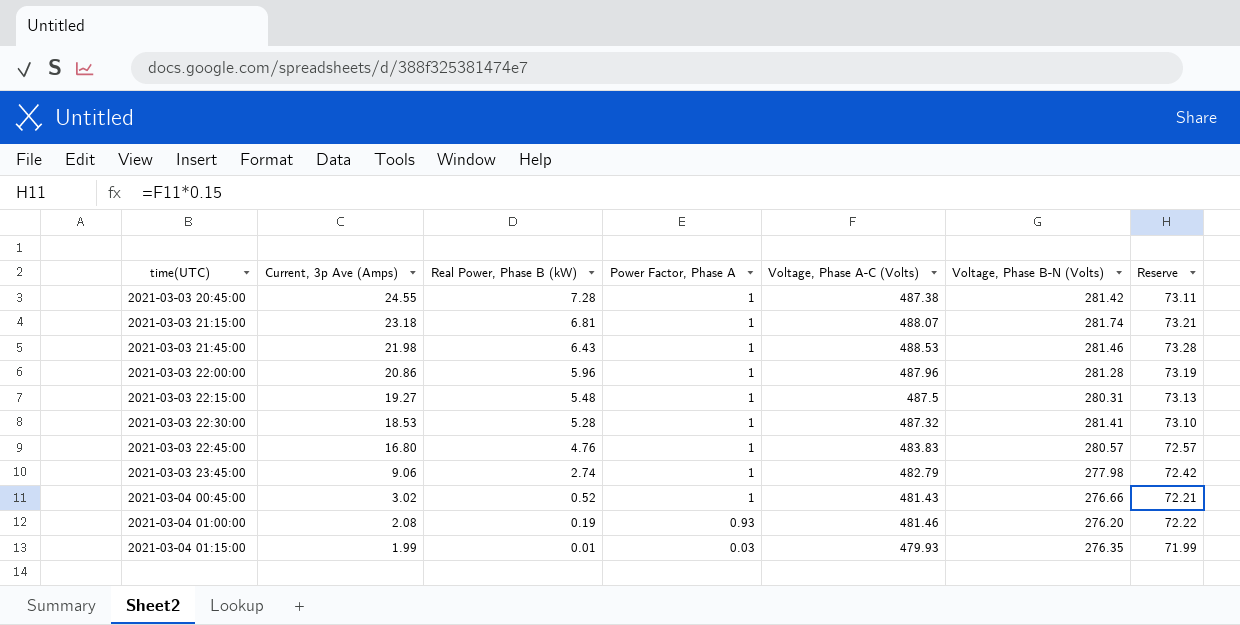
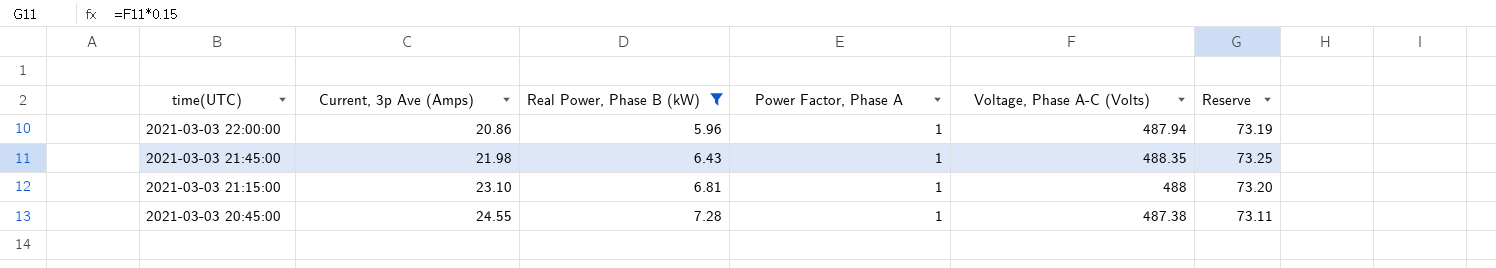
filter: none -> Real Power, Phase B (kW) >= 5.96
row order: time(UTC) ascending -> time(UTC) descending
column Voltage, Phase B-N (Volts) | position: 6 -> none
2021-03-03 22:00:00 | Voltage, Phase A-C (Volts): 487.96 -> 487.94
2021-03-03 21:45:00 | Voltage, Phase A-C (Volts): 488.53 -> 488.35
2021-03-03 21:45:00 | Reserve: 73.28 -> 73.25
2021-03-03 21:15:00 | Current, 3p Ave (Amps): 23.18 -> 23.10
2021-03-03 21:15:00 | Voltage, Phase A-C (Volts): 488.07 -> 488
2021-03-03 21:15:00 | Reserve: 73.21 -> 73.20

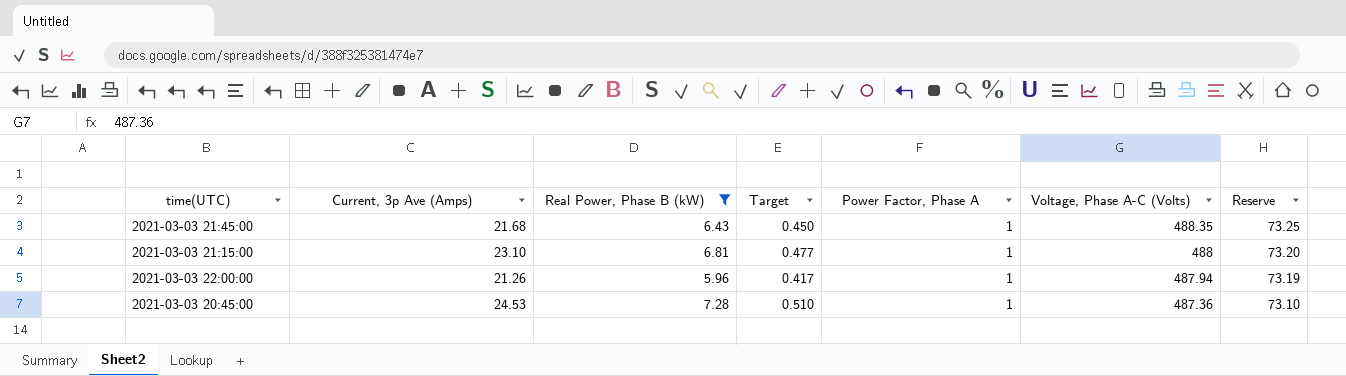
row order: time(UTC) descending -> Voltage, Phase A-C (Volts) descending
column Target | formula: none -> [Real Power, Phase B (kW)] * 0.07
2021-03-03 21:45:00 | Current, 3p Ave (Amps): 21.98 -> 21.68
2021-03-03 22:00:00 | Current, 3p Ave (Amps): 20.86 -> 21.26
2021-03-03 20:45:00 | Current, 3p Ave (Amps): 24.55 -> 24.53
2021-03-03 20:45:00 | Voltage, Phase A-C (Volts): 487.38 -> 487.36
2021-03-03 20:45:00 | Reserve: 73.11 -> 73.10

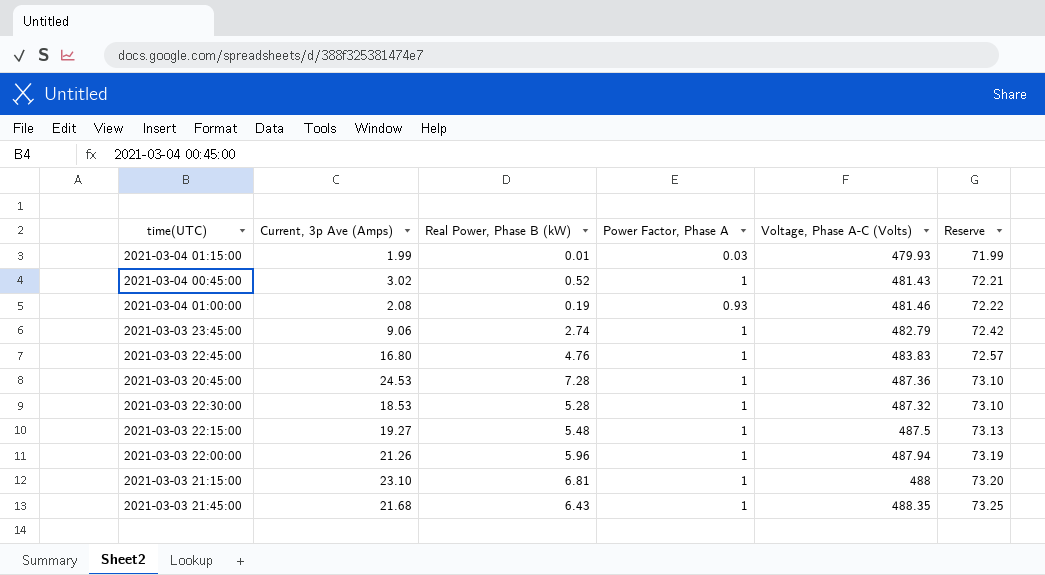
filter: Real Power, Phase B (kW) >= 5.96 -> none
row order: Voltage, Phase A-C (Volts) descending -> Reserve ascending
column Target | formula: [Real Power, Phase B (kW)] * 0.07 -> none

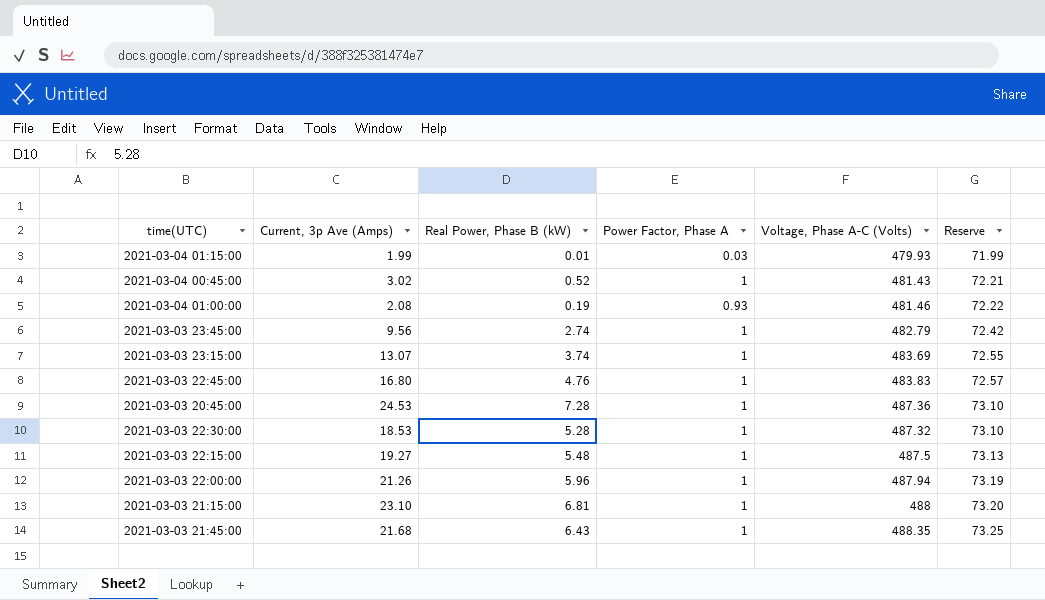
2021-03-03 23:45:00 | Current, 3p Ave (Amps): 9.06 -> 9.56
row 2021-03-03 23:15:00: none -> 13.07 | 3.74 | 1 | 483.69 | 72.55

